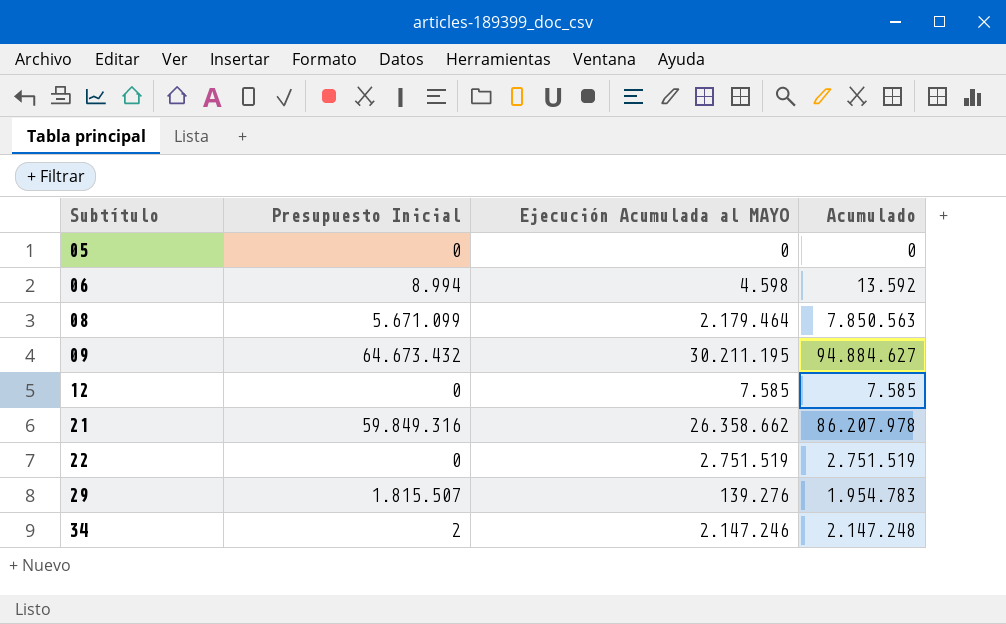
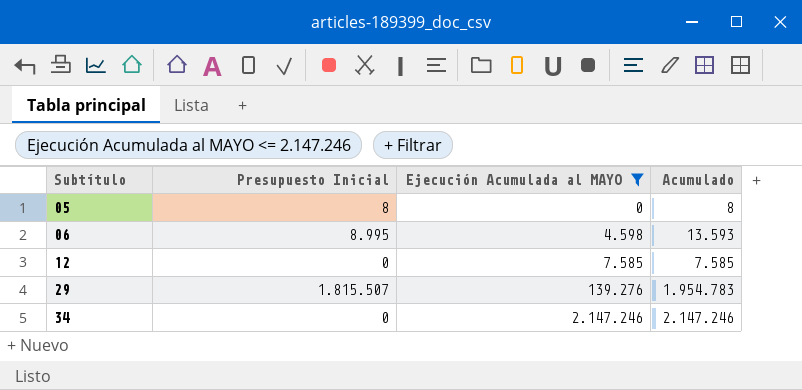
filter: none -> Ejecución Acumulada al MAYO <= 2.147.246
05 | Presupuesto Inicial: 0 -> 8
05 | Acumulado: 0 -> 8
06 | Presupuesto Inicial: 8.994 -> 8.995
06 | Acumulado: 13.592 -> 13.593
34 | Presupuesto Inicial: 2 -> 0
34 | Acumulado: 2.147.248 -> 2.147.246

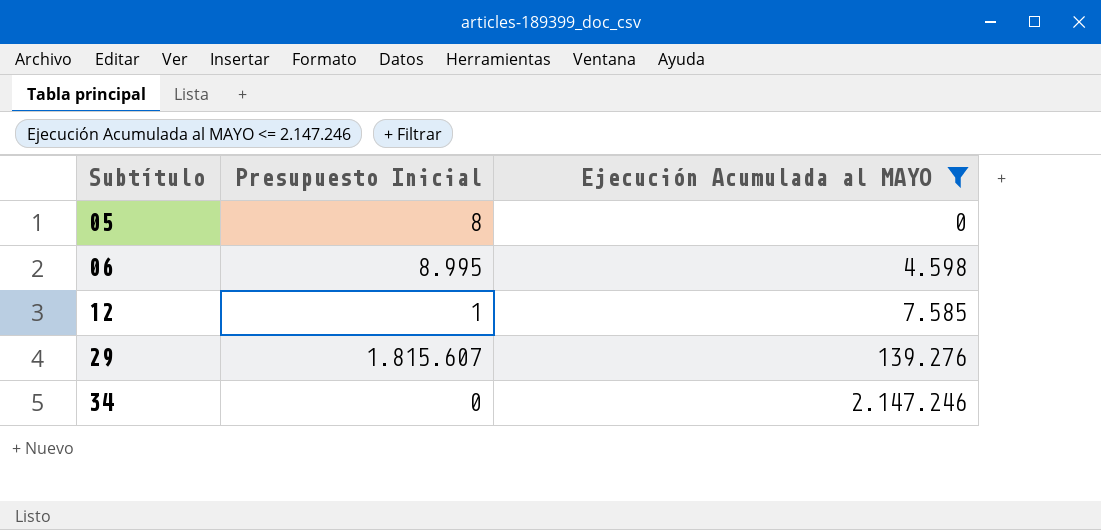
column Acumulado | formula: [Presupuesto Inicial] + [Ejecución Acumulada al MAYO] -> none
12 | Presupuesto Inicial: 0 -> 1
29 | Presupuesto Inicial: 1.815.507 -> 1.815.607

